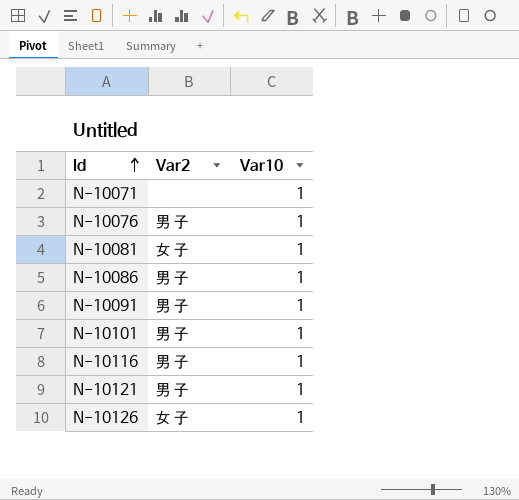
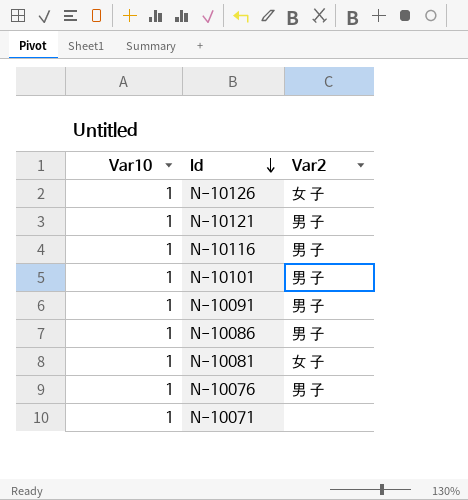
row order: Id ascending -> Id descending
column Var10 | position: 3 -> 1

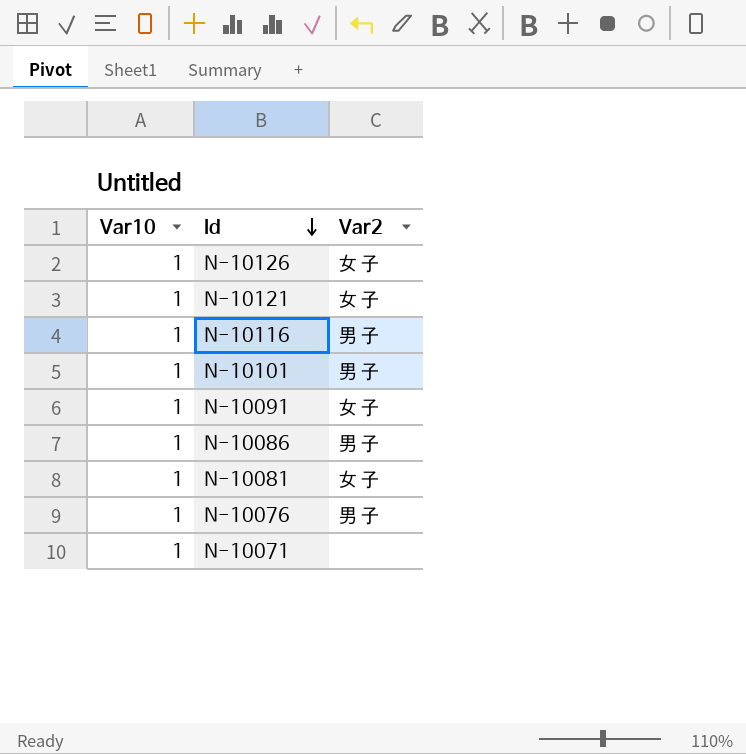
N-10121 | Var2: 男 子 -> 女 子
N-10091 | Var2: 男 子 -> 女 子

